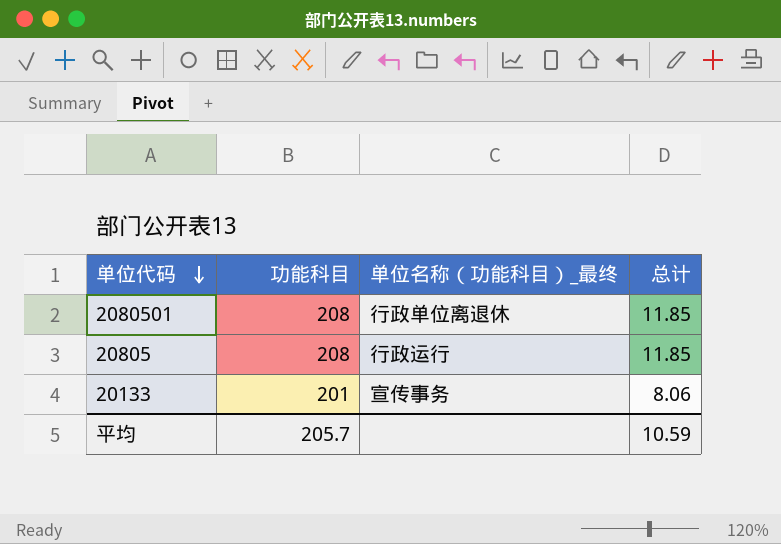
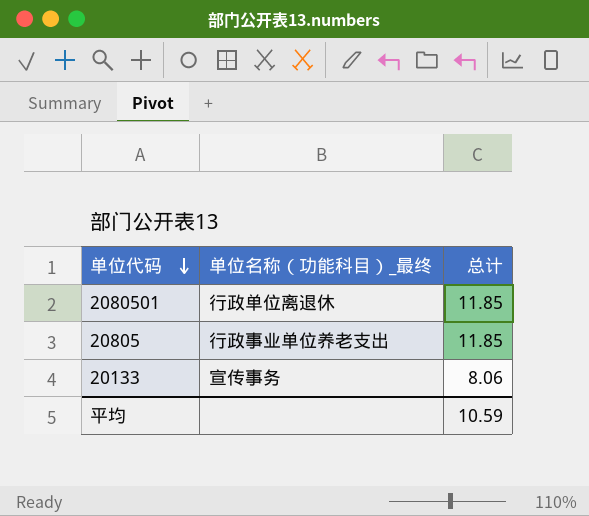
column 功能科目 | position: 2 -> none
20805 | 单位名称（功能科目）_最终: 行政运行 -> 行政事业单位养老支出

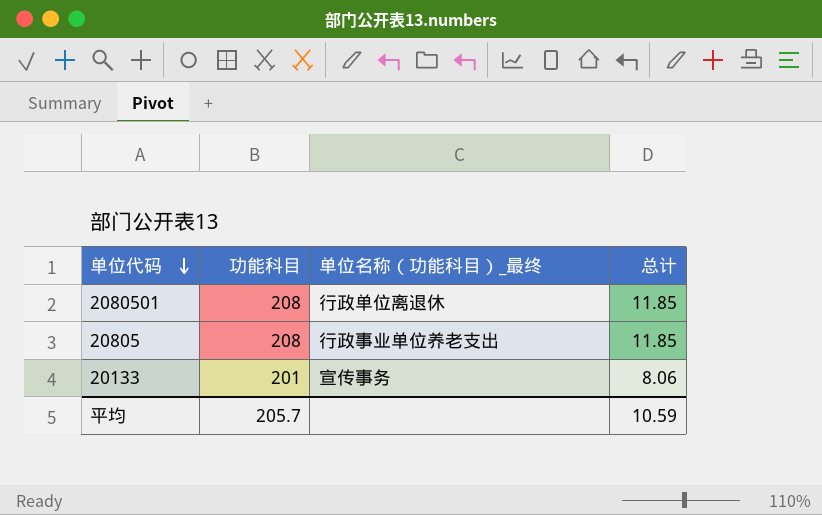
column 功能科目 | position: none -> 2

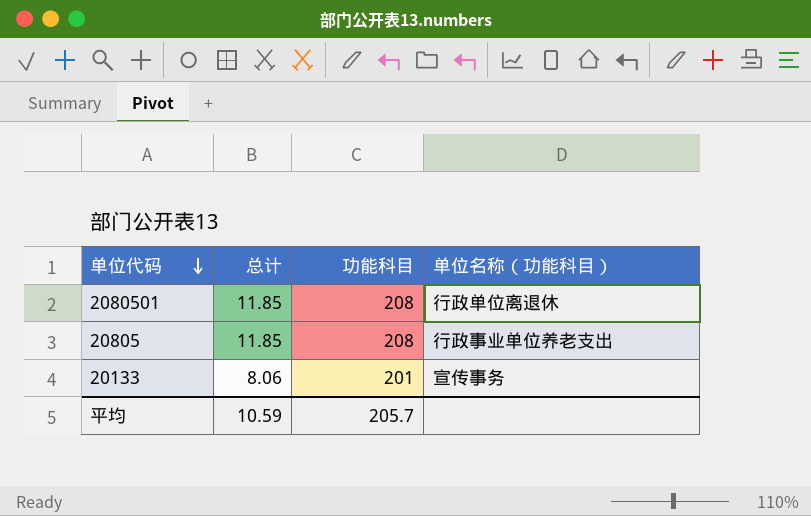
column 总计 | position: 4 -> 2
column name: 单位名称（功能科目）_最终 -> 单位名称（功能科目）

